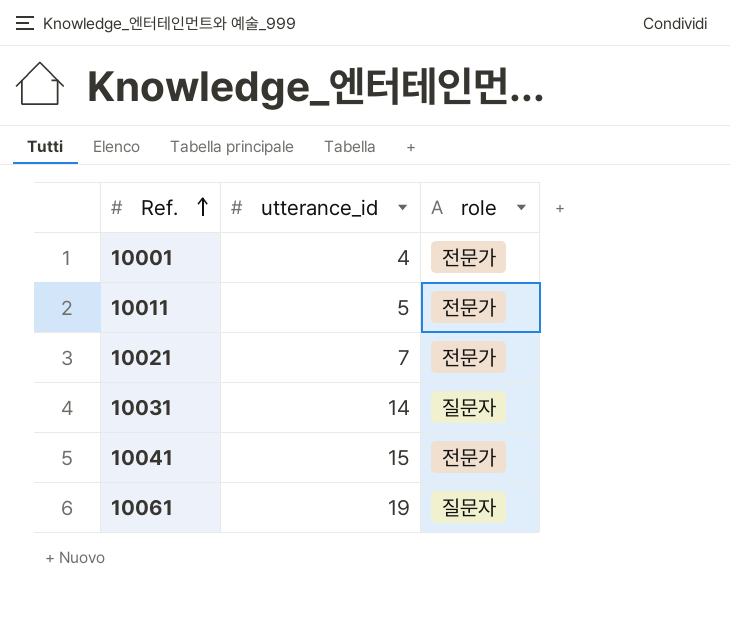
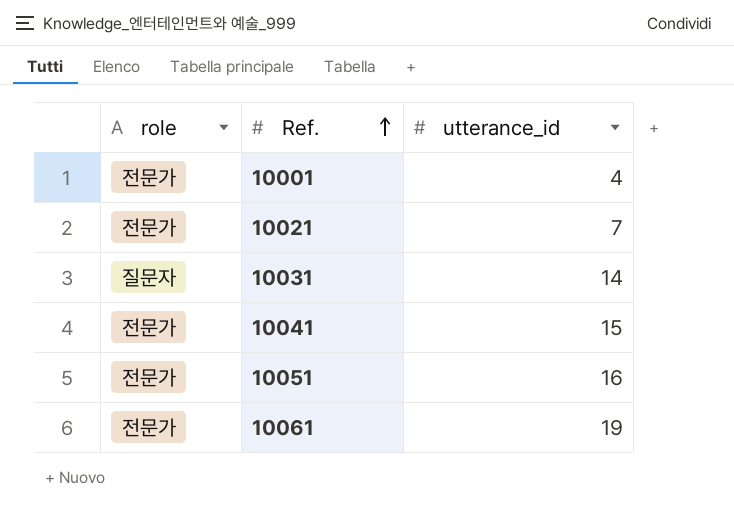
column role | position: 3 -> 1
row 10011: 5 | 전문가 -> none
row 10051: none -> 전문가 | 16
10061 | role: 질문자 -> 전문가

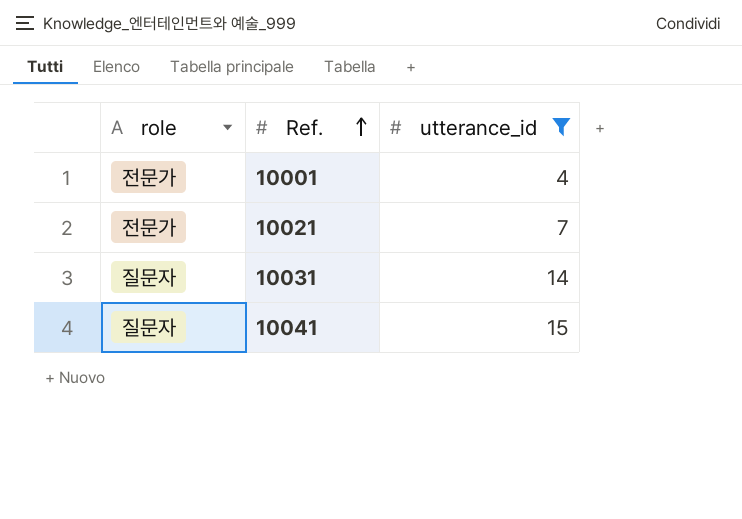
filter: none -> utterance_id <= 15
10041 | role: 전문가 -> 질문자

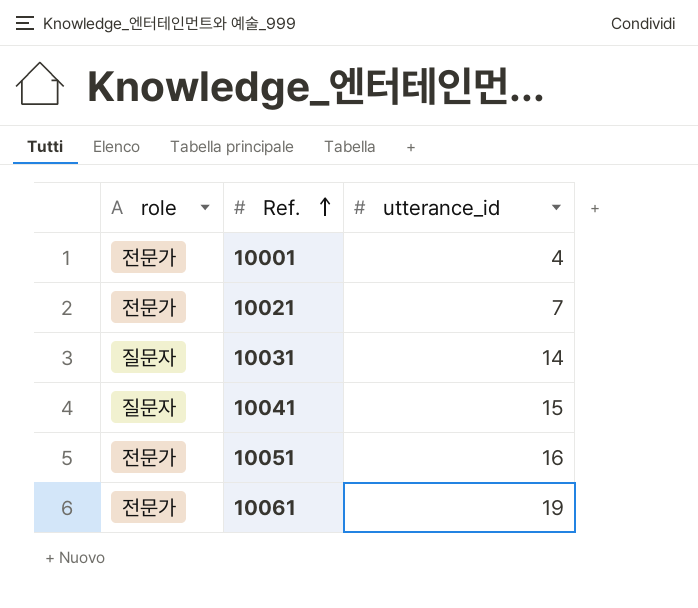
filter: utterance_id <= 15 -> none

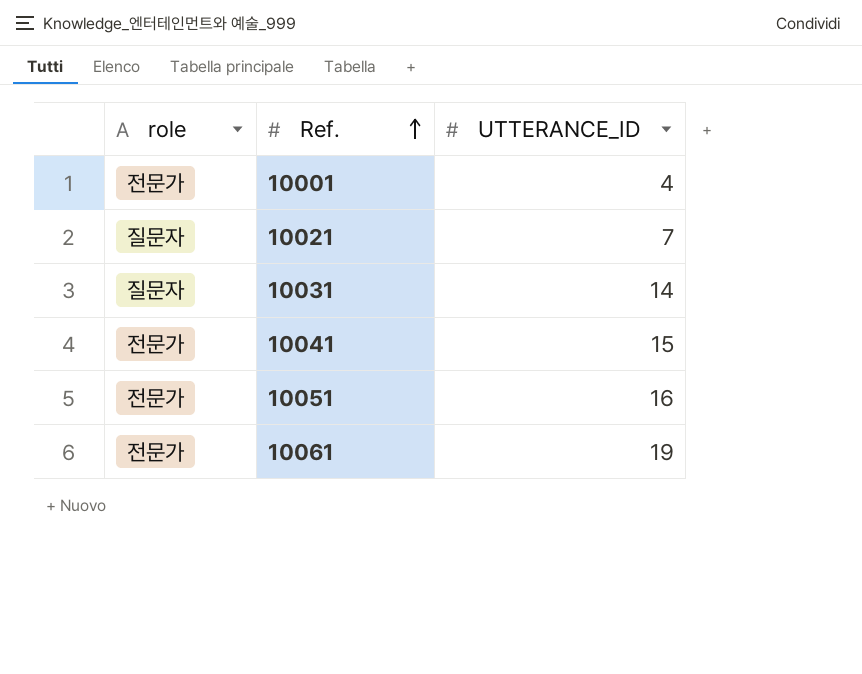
column name: utterance_id -> UTTERANCE_ID
10021 | role: 전문가 -> 질문자
10041 | role: 질문자 -> 전문가

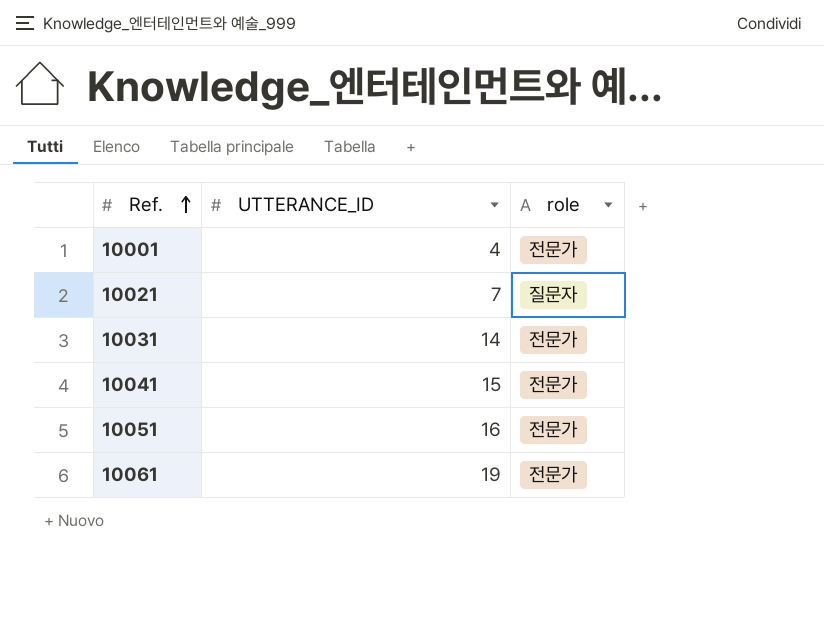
column role | position: 1 -> 3
10031 | role: 질문자 -> 전문가

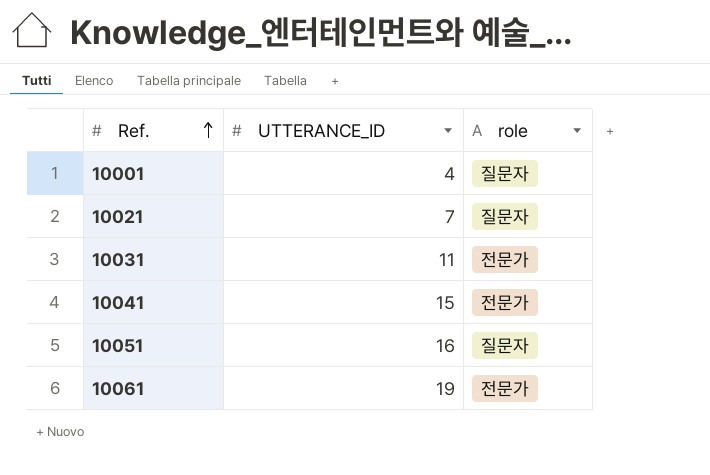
10001 | role: 전문가 -> 질문자
10031 | UTTERANCE_ID: 14 -> 11
10051 | role: 전문가 -> 질문자

